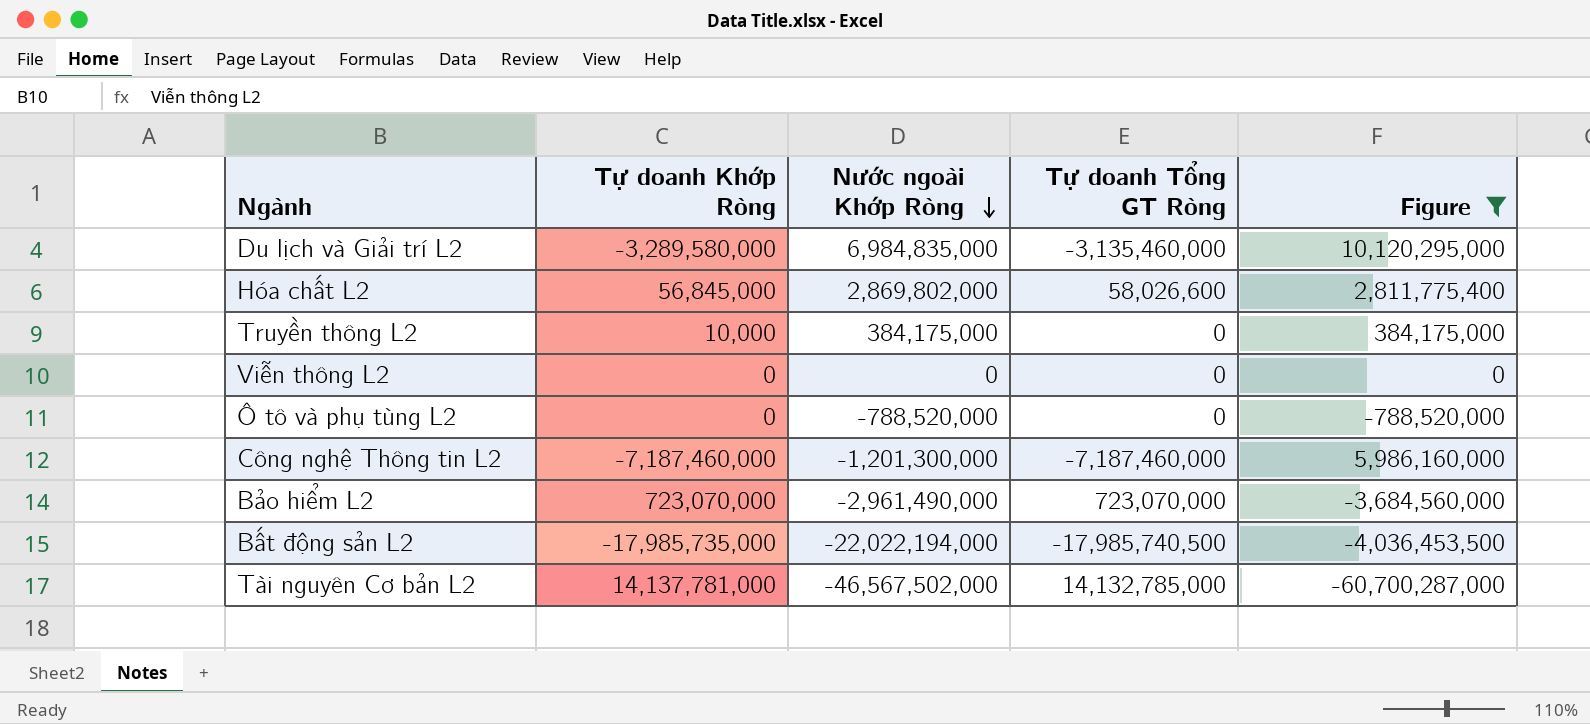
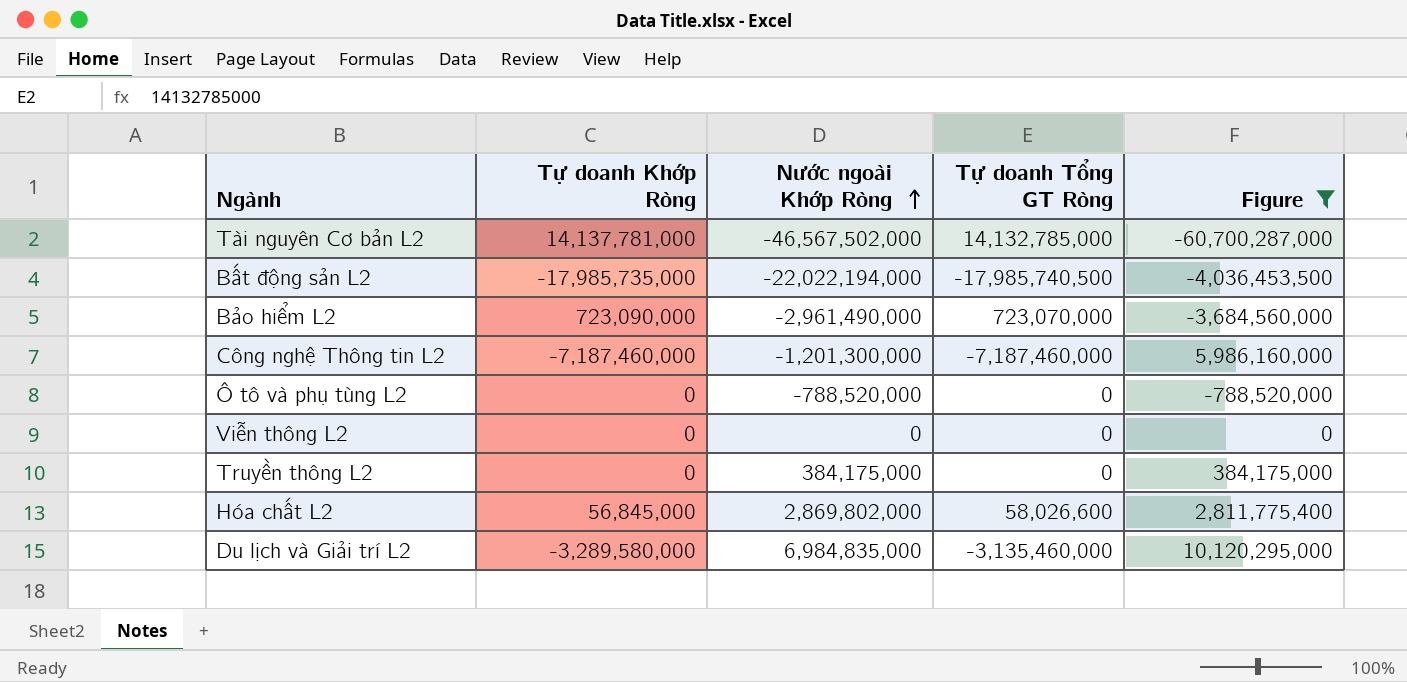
row order: Nước ngoài Khớp Ròng descending -> Nước ngoài Khớp Ròng ascending
Bảo hiểm L2 | Tự doanh Khớp Ròng: 723,070,000 -> 723,090,000
Truyền thông L2 | Tự doanh Khớp Ròng: 10,000 -> 0

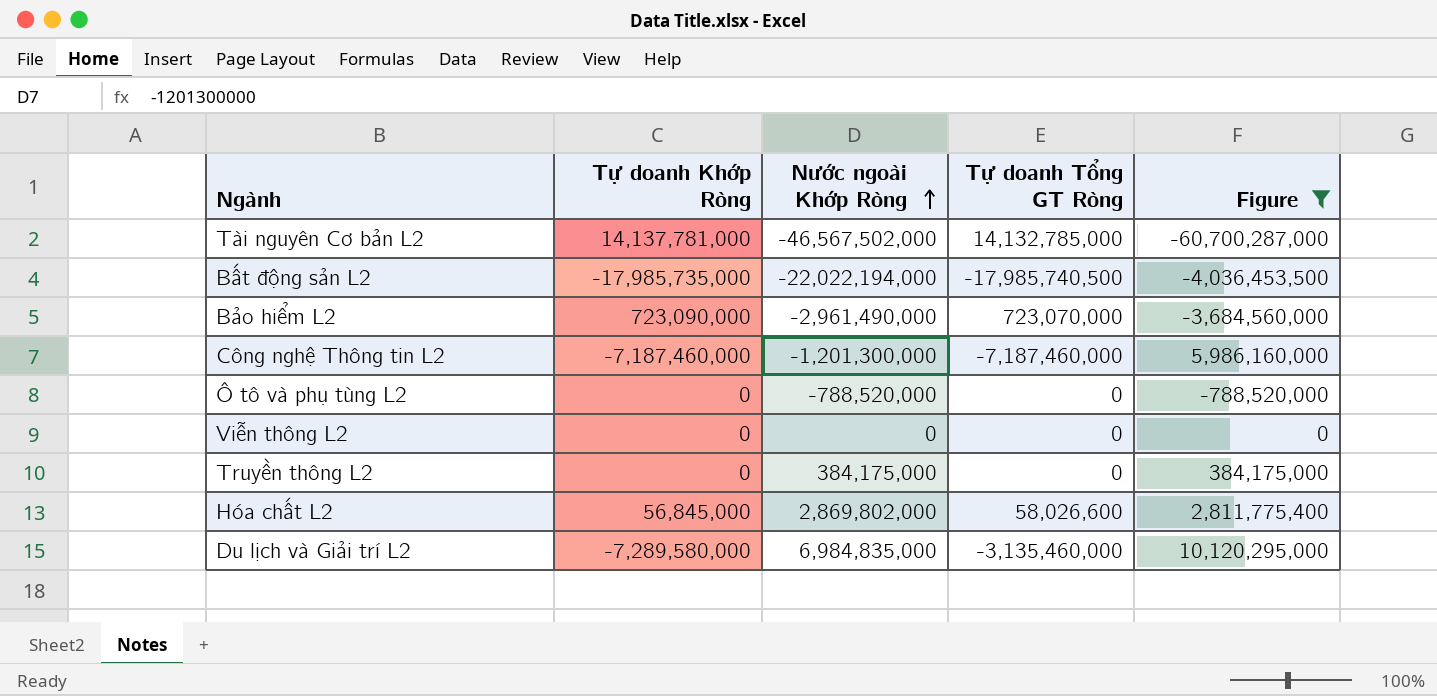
Du lịch và Giải trí L2 | Tự doanh Khớp Ròng: -3,289,580,000 -> -7,289,580,000

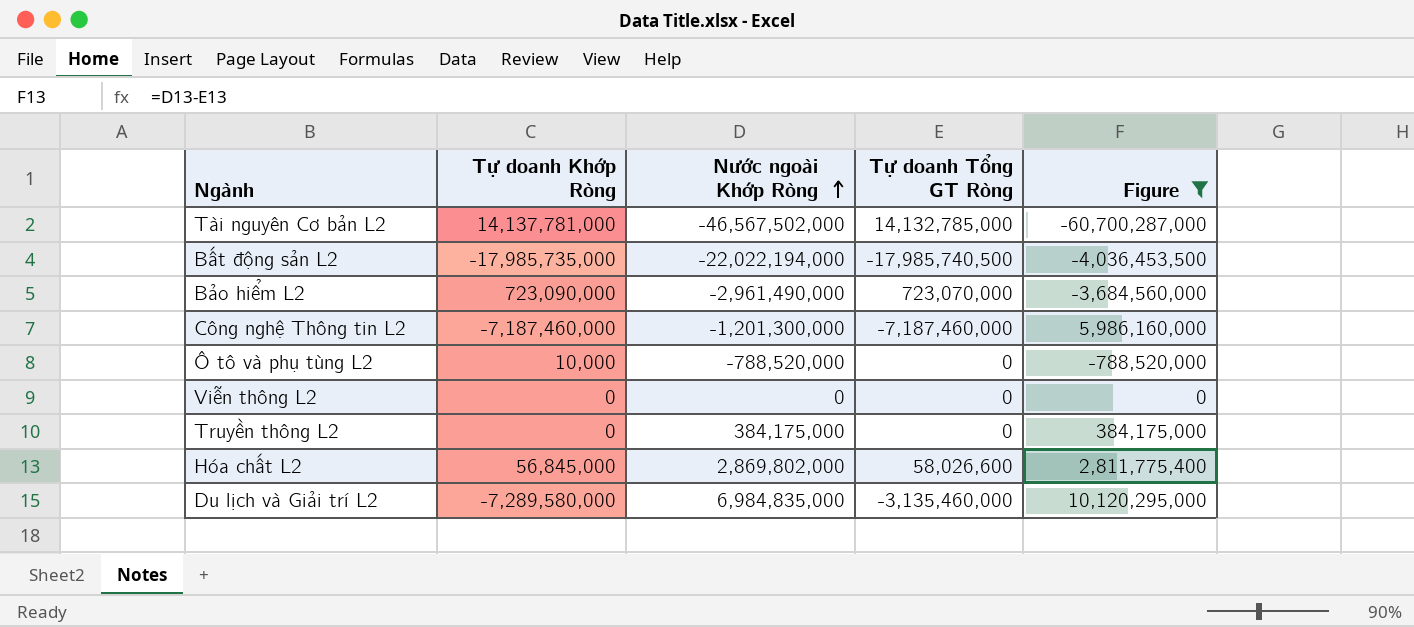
Ô tô và phụ tùng L2 | Tự doanh Khớp Ròng: 0 -> 10,000

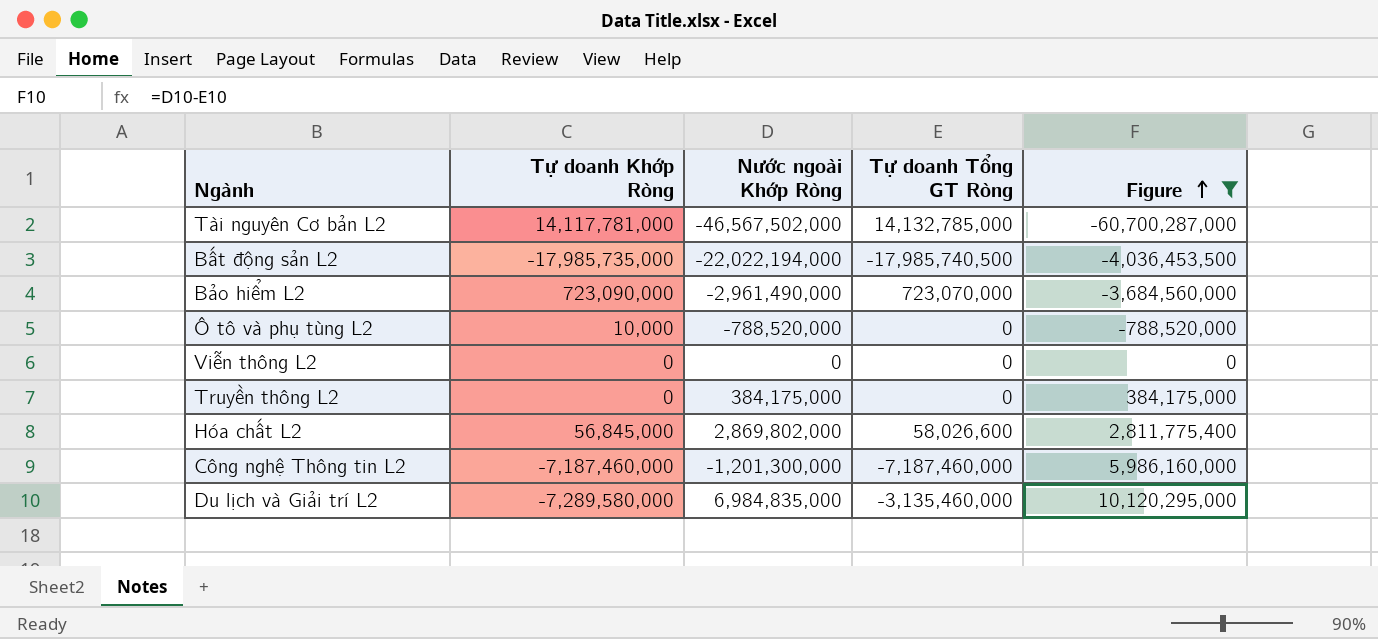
row order: Nước ngoài Khớp Ròng ascending -> Figure ascending
Tài nguyên Cơ bản L2 | Tự doanh Khớp Ròng: 14,137,781,000 -> 14,117,781,000

